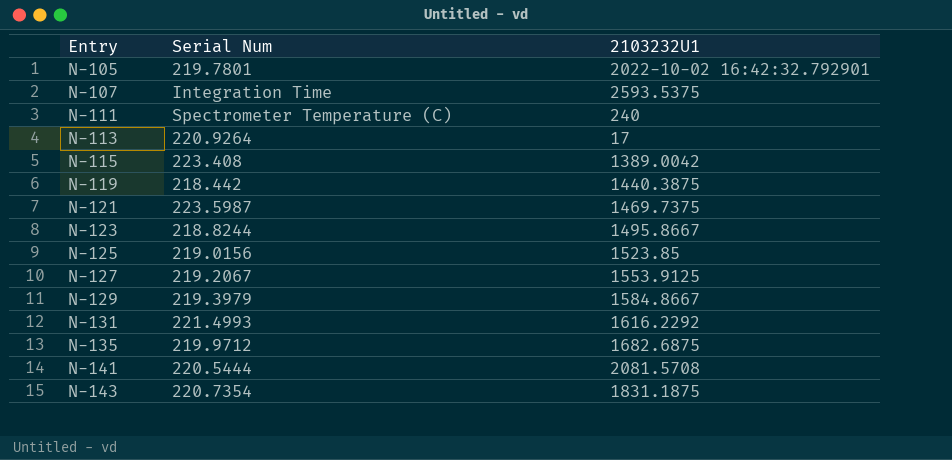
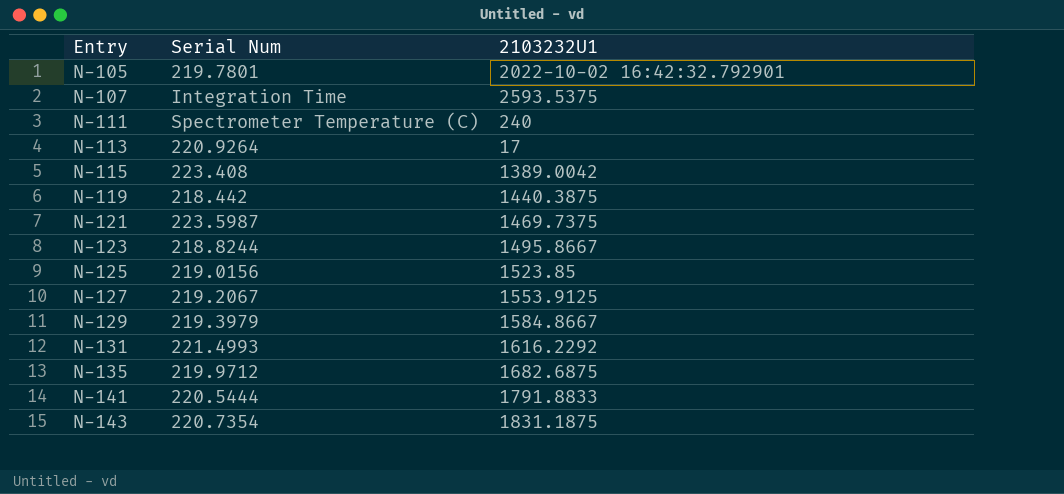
N-141 | 2103232U1: 2081.5708 -> 1791.8833

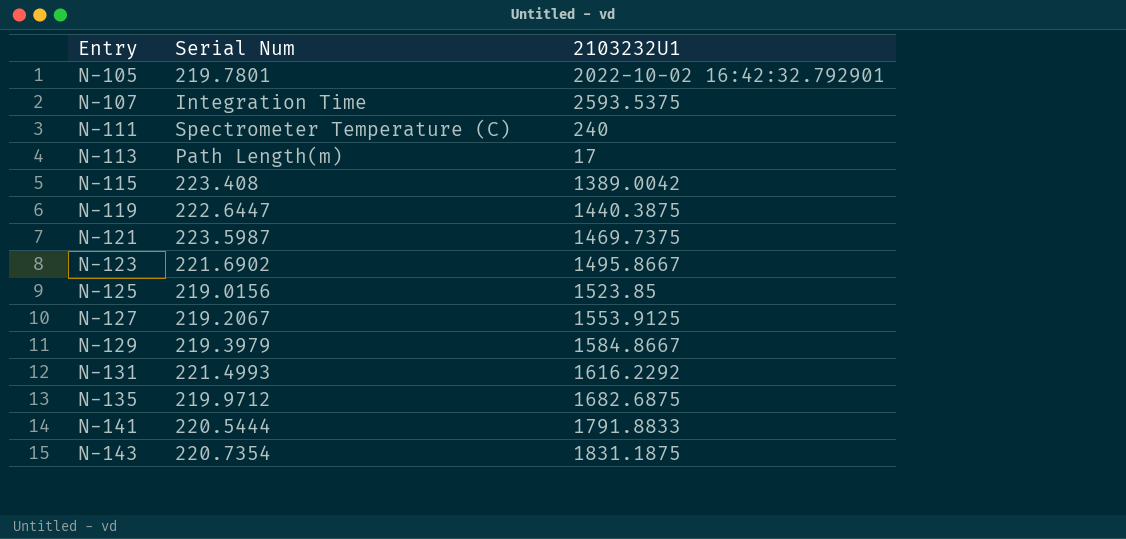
N-113 | Serial Num: 220.9264 -> Path Length(m)
N-119 | Serial Num: 218.442 -> 222.6447
N-123 | Serial Num: 218.8244 -> 221.6902

